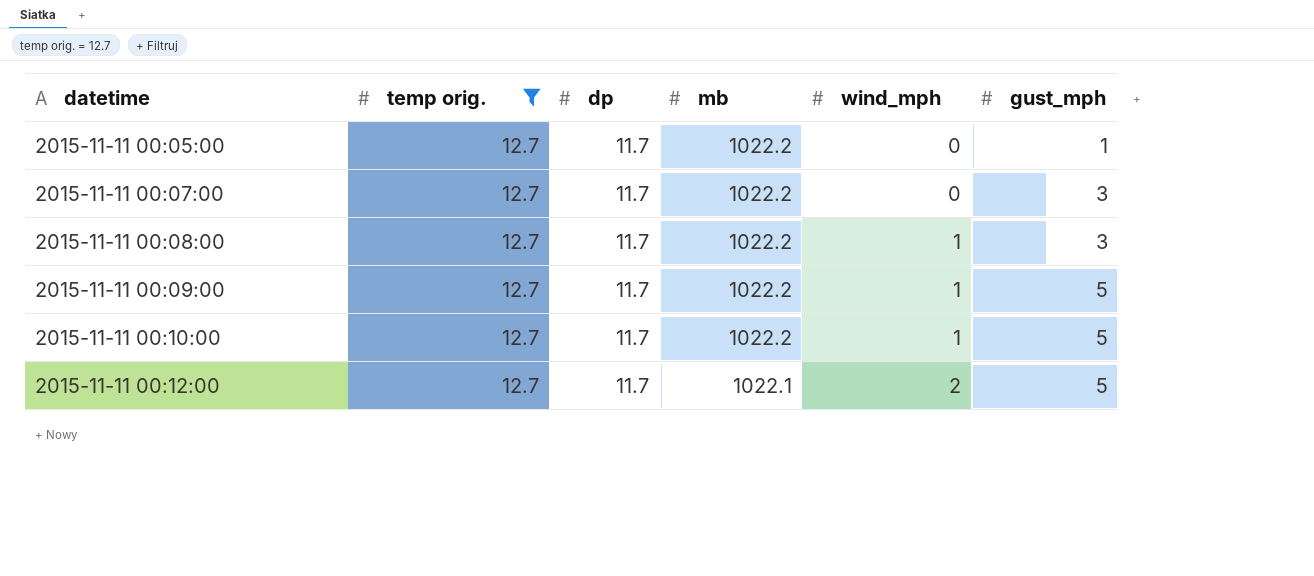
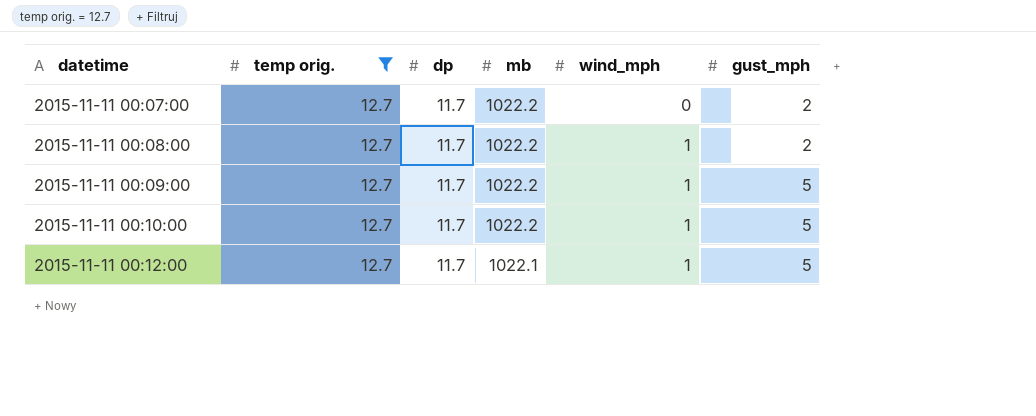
row 2015-11-11 00:05:00: 12.7 | 11.7 | 1022.2 | 0 | 1 -> none
2015-11-11 00:07:00 | gust_mph: 3 -> 2
2015-11-11 00:08:00 | gust_mph: 3 -> 2
2015-11-11 00:12:00 | wind_mph: 2 -> 1

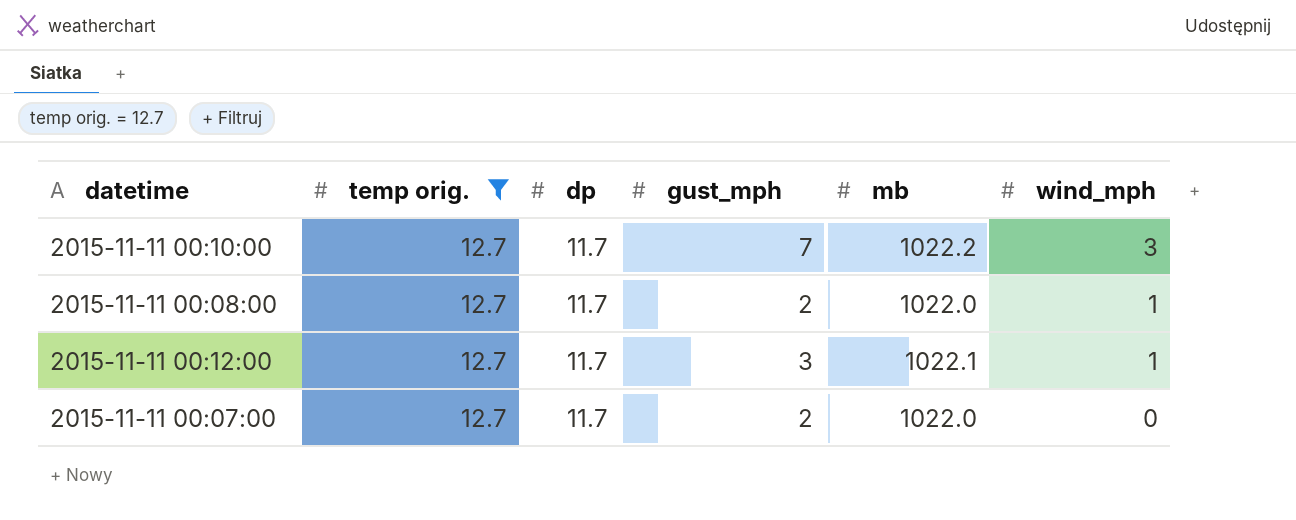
row order: datetime ascending -> wind_mph descending
column gust_mph | position: 6 -> 4
row 2015-11-11 00:09:00: 12.7 | 11.7 | 1022.2 | 1 | 5 -> none
2015-11-11 00:10:00 | gust_mph: 5 -> 7
2015-11-11 00:10:00 | wind_mph: 1 -> 3
2015-11-11 00:08:00 | mb: 1022.2 -> 1022.0
2015-11-11 00:12:00 | gust_mph: 5 -> 3
2015-11-11 00:07:00 | mb: 1022.2 -> 1022.0

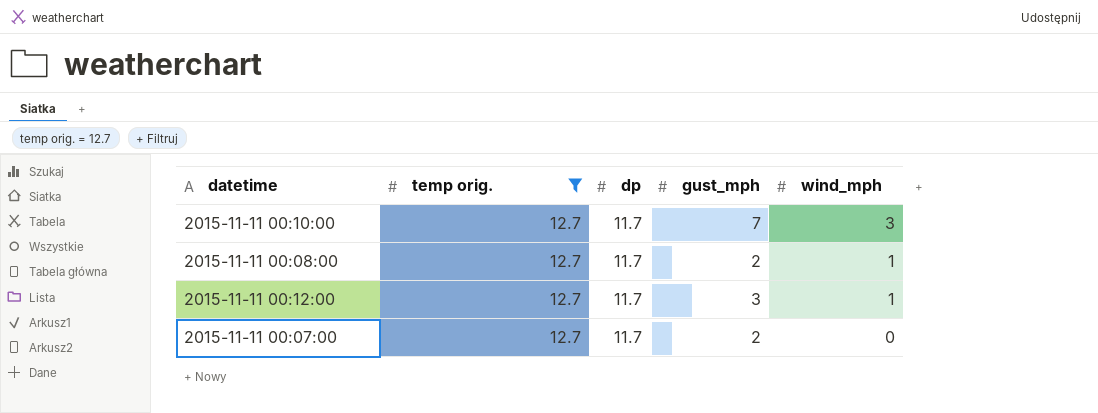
column mb | position: 5 -> none

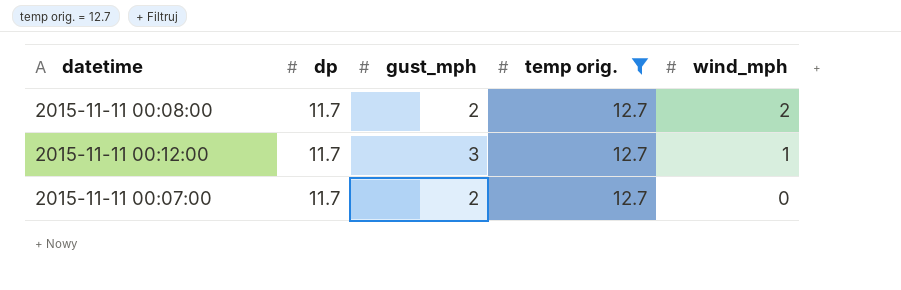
column temp orig. | position: 2 -> 4
row 2015-11-11 00:10:00: 12.7 | 11.7 | 7 | 3 -> none
2015-11-11 00:08:00 | wind_mph: 1 -> 2

